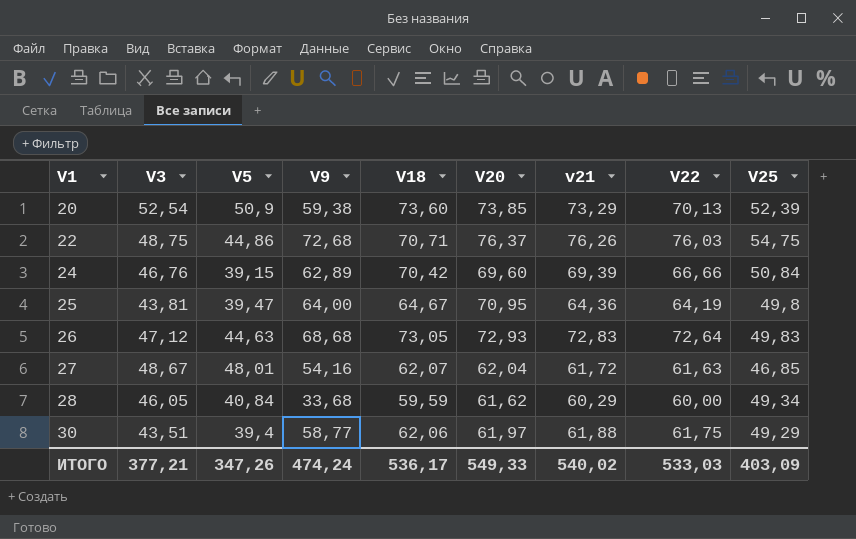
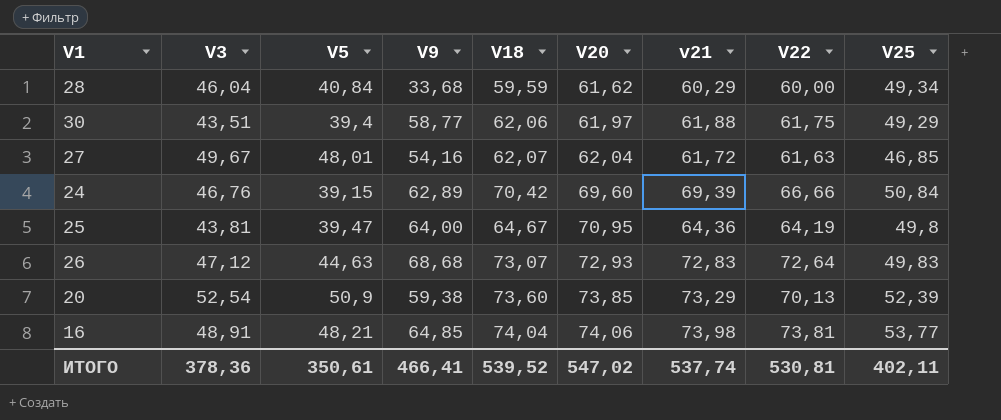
row order: V1 ascending -> V20 ascending
row 22: 48,75 | 44,86 | 72,68 | 70,71 | 76,37 | 76,26 | 76,03 | 54,75 -> none
28 | V3: 46,05 -> 46,04
27 | V3: 48,67 -> 49,67
26 | V18: 73,05 -> 73,07
row 16: none -> 48,91 | 48,21 | 64,85 | 74,04 | 74,06 | 73,98 | 73,81 | 53,77
ИТОГО | V3: 377,21 -> 378,36
ИТОГО | V5: 347,26 -> 350,61
ИТОГО | V9: 474,24 -> 466,41
ИТОГО | V18: 536,17 -> 539,52
ИТОГО | V20: 549,33 -> 547,02
ИТОГО | v21: 540,02 -> 537,74
ИТОГО | V22: 533,03 -> 530,81
ИТОГО | V25: 403,09 -> 402,11

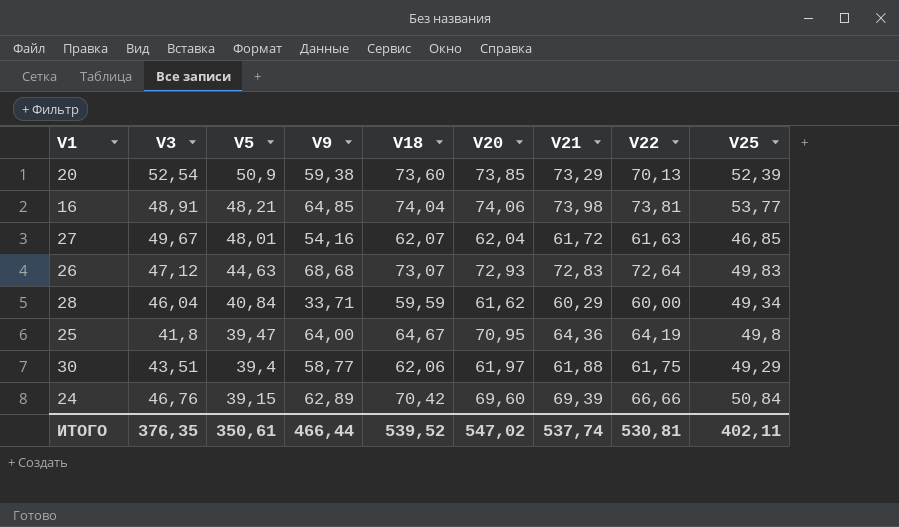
row order: V20 ascending -> V5 descending
column name: v21 -> V21
28 | V9: 33,68 -> 33,71
25 | V3: 43,81 -> 41,8
ИТОГО | V3: 378,36 -> 376,35
ИТОГО | V9: 466,41 -> 466,44

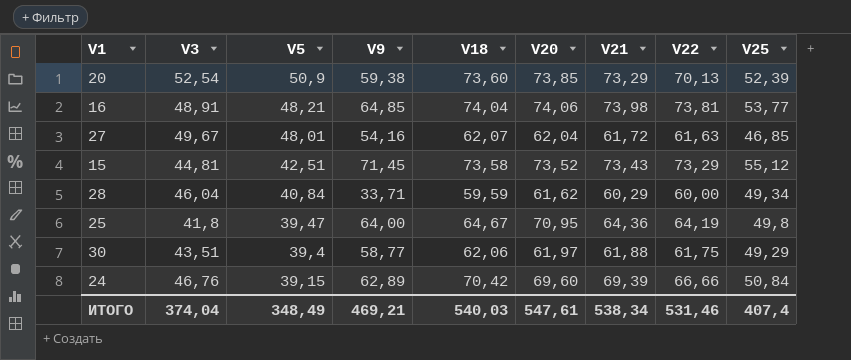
row 26: 47,12 | 44,63 | 68,68 | 73,07 | 72,93 | 72,83 | 72,64 | 49,83 -> none
row 15: none -> 44,81 | 42,51 | 71,45 | 73,58 | 73,52 | 73,43 | 73,29 | 55,12
ИТОГО | V3: 376,35 -> 374,04
ИТОГО | V5: 350,61 -> 348,49
ИТОГО | V9: 466,44 -> 469,21
ИТОГО | V18: 539,52 -> 540,03
ИТОГО | V20: 547,02 -> 547,61
ИТОГО | V21: 537,74 -> 538,34
ИТОГО | V22: 530,81 -> 531,46
ИТОГО | V25: 402,11 -> 407,4

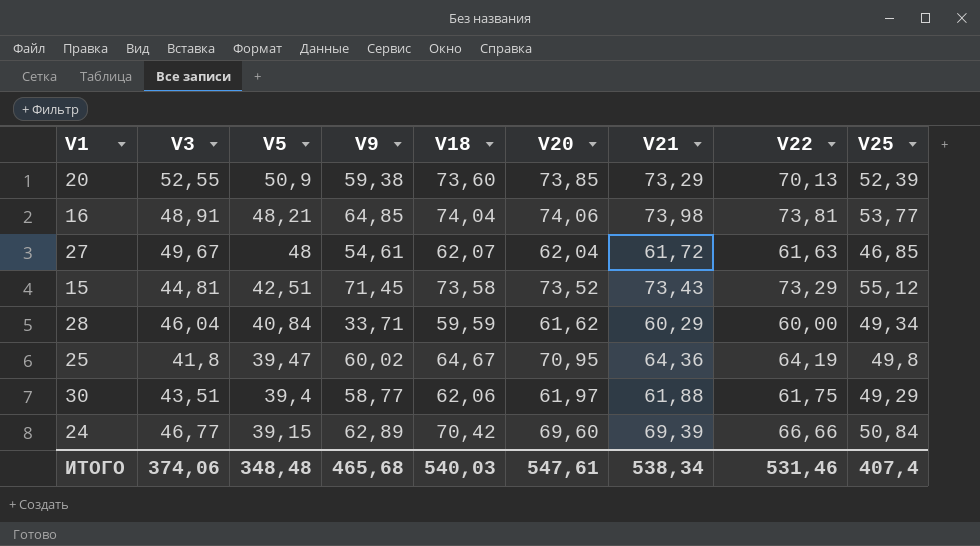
20 | V3: 52,54 -> 52,55
27 | V5: 48,01 -> 48
27 | V9: 54,16 -> 54,61
25 | V9: 64,00 -> 60,02
24 | V3: 46,76 -> 46,77
ИТОГО | V3: 374,04 -> 374,06
ИТОГО | V5: 348,49 -> 348,48
ИТОГО | V9: 469,21 -> 465,68

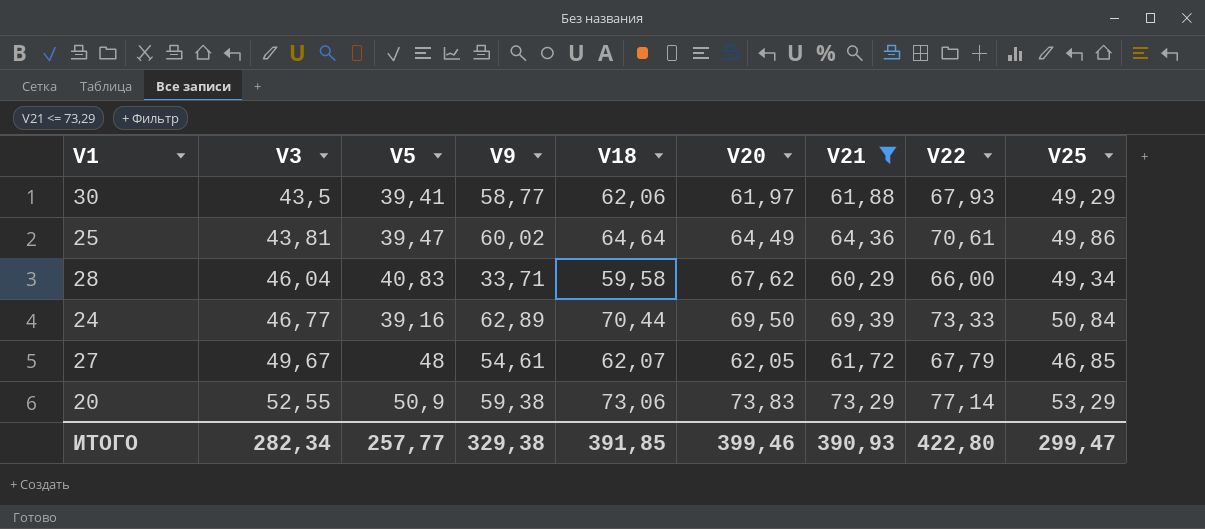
filter: none -> V21 <= 73,29
row order: V5 descending -> V3 ascending
30 | V3: 43,51 -> 43,5
30 | V5: 39,4 -> 39,41
30 | V22: 61,75 -> 67,93
25 | V3: 41,8 -> 43,81
25 | V18: 64,67 -> 64,64
25 | V20: 70,95 -> 64,49
25 | V22: 64,19 -> 70,61
25 | V25: 49,8 -> 49,86
28 | V5: 40,84 -> 40,83
28 | V18: 59,59 -> 59,58
28 | V20: 61,62 -> 67,62
28 | V22: 60,00 -> 66,00
24 | V5: 39,15 -> 39,16
24 | V18: 70,42 -> 70,44
24 | V20: 69,60 -> 69,50
24 | V22: 66,66 -> 73,33
27 | V20: 62,04 -> 62,05
27 | V22: 61,63 -> 67,79
20 | V18: 73,60 -> 73,06
20 | V20: 73,85 -> 73,83
20 | V22: 70,13 -> 77,14
20 | V25: 52,39 -> 53,29
ИТОГО | V3: 374,06 -> 282,34
ИТОГО | V5: 348,48 -> 257,77
ИТОГО | V9: 465,68 -> 329,38
ИТОГО | V18: 540,03 -> 391,85
ИТОГО | V20: 547,61 -> 399,46
ИТОГО | V21: 538,34 -> 390,93
ИТОГО | V22: 531,46 -> 422,80
ИТОГО | V25: 407,4 -> 299,47

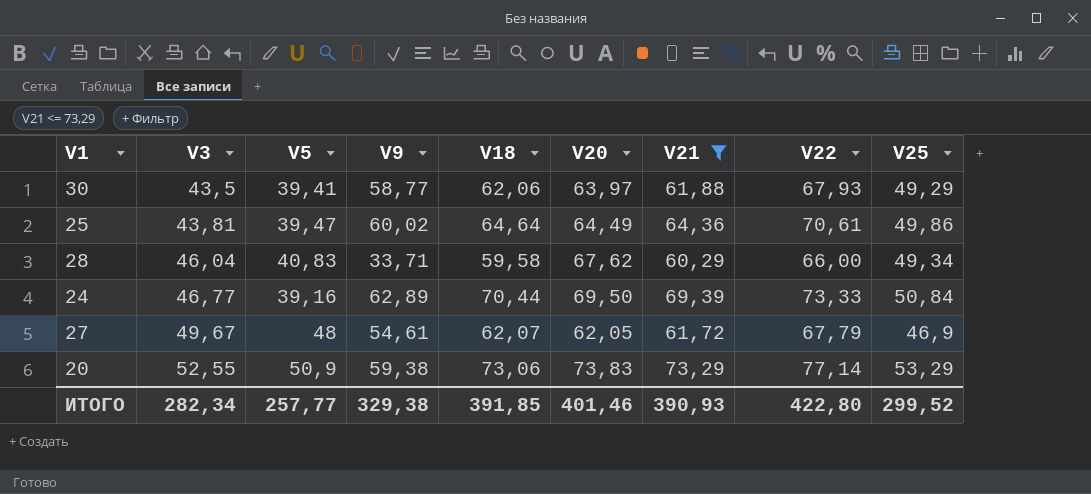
30 | V20: 61,97 -> 63,97
27 | V25: 46,85 -> 46,9
ИТОГО | V20: 399,46 -> 401,46
ИТОГО | V25: 299,47 -> 299,52

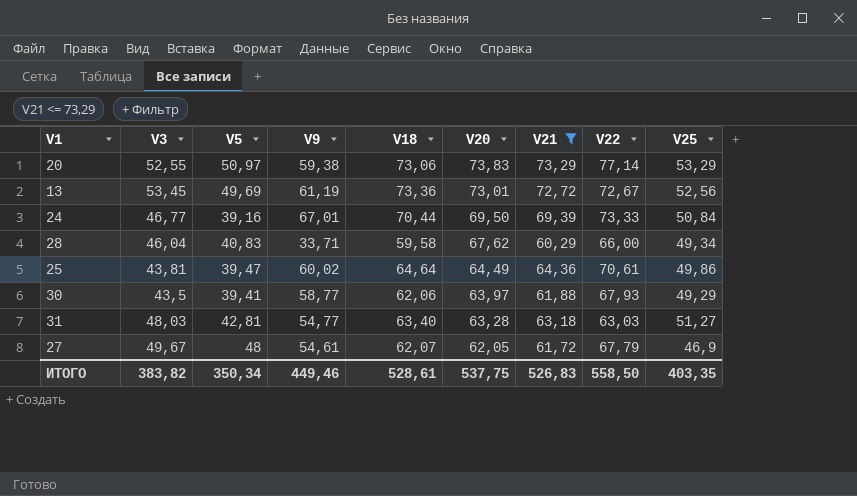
row order: V3 ascending -> V20 descending
20 | V5: 50,9 -> 50,97
row 13: none -> 53,45 | 49,69 | 61,19 | 73,36 | 73,01 | 72,72 | 72,67 | 52,56
24 | V9: 62,89 -> 67,01
row 31: none -> 48,03 | 42,81 | 54,77 | 63,40 | 63,28 | 63,18 | 63,03 | 51,27
ИТОГО | V3: 282,34 -> 383,82
ИТОГО | V5: 257,77 -> 350,34
ИТОГО | V9: 329,38 -> 449,46
ИТОГО | V18: 391,85 -> 528,61
ИТОГО | V20: 401,46 -> 537,75
ИТОГО | V21: 390,93 -> 526,83
ИТОГО | V22: 422,80 -> 558,50
ИТОГО | V25: 299,52 -> 403,35

